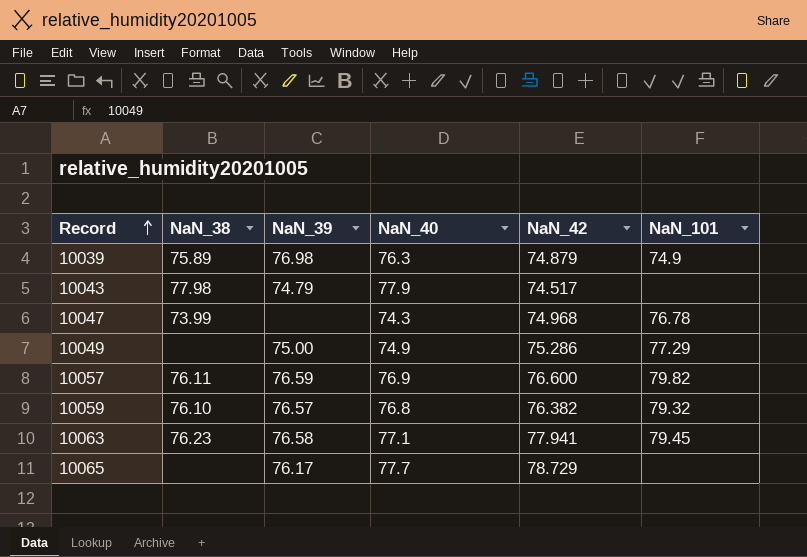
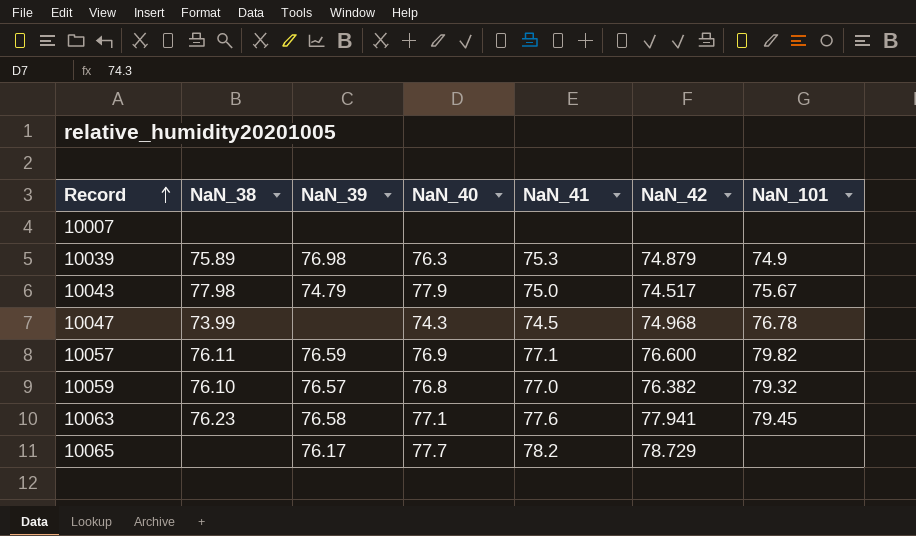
column NaN_41 | position: none -> 5
row 10049: none | 75.00 | 74.9 | 75.286 | 77.29 -> none
row 10007: none -> none | none | none | none | none | none
10043 | NaN_101: none -> 75.67

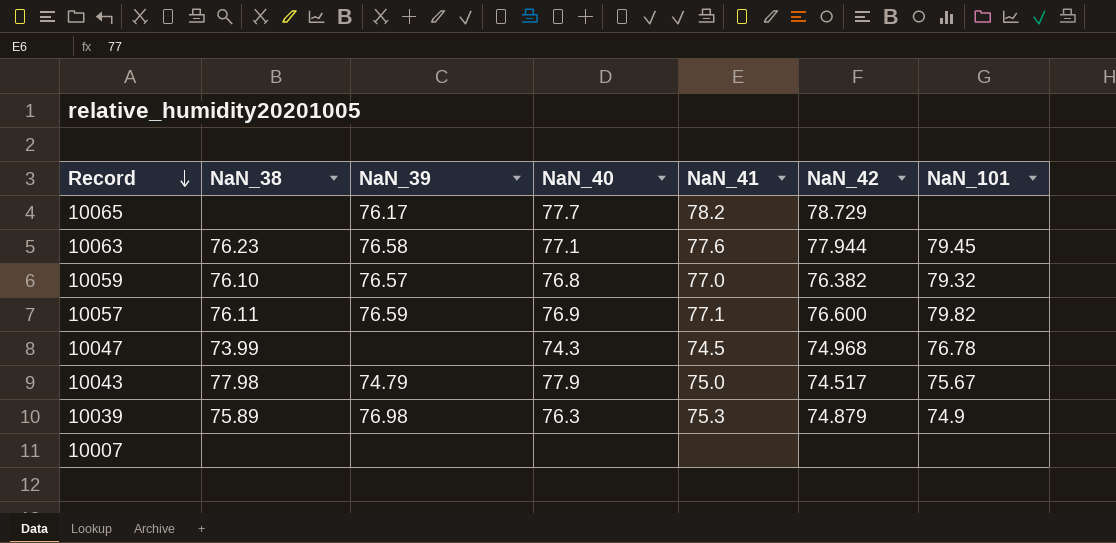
row order: Record ascending -> Record descending
10063 | NaN_42: 77.941 -> 77.944

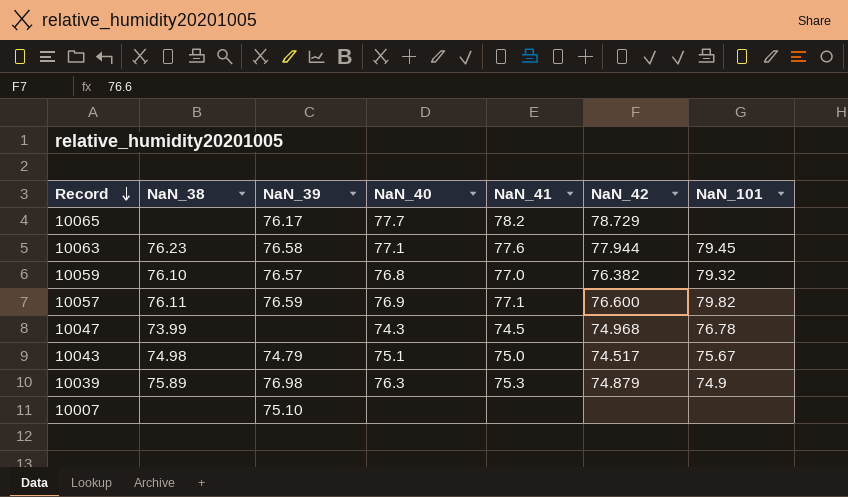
10043 | NaN_38: 77.98 -> 74.98
10043 | NaN_40: 77.9 -> 75.1
10007 | NaN_39: none -> 75.10

